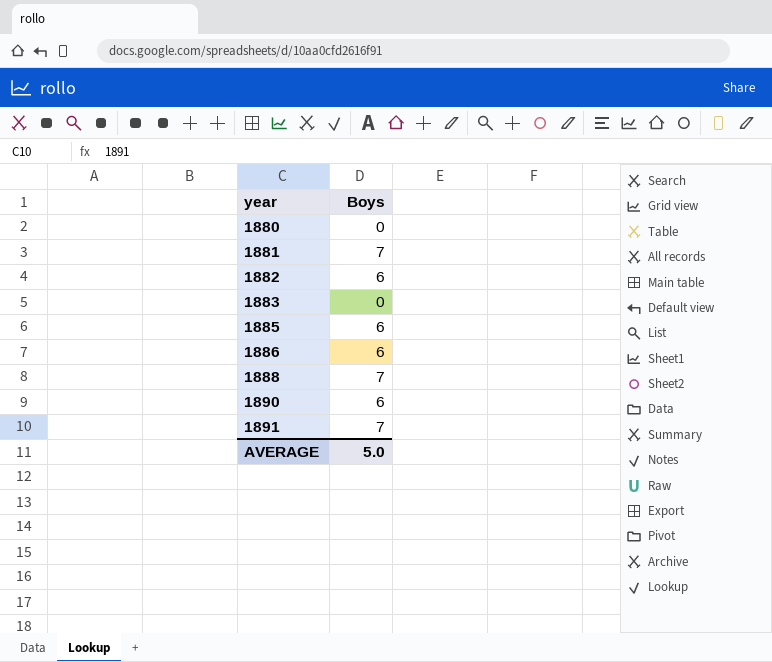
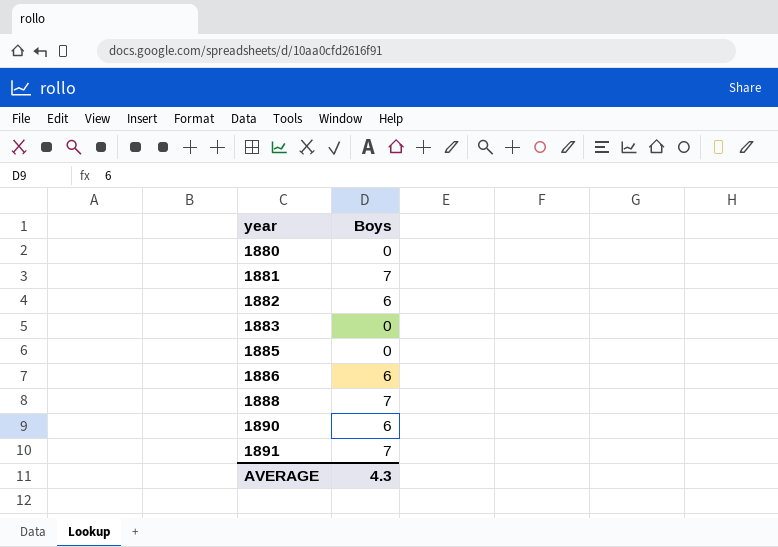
1885 | Boys: 6 -> 0
AVERAGE | Boys: 5.0 -> 4.3

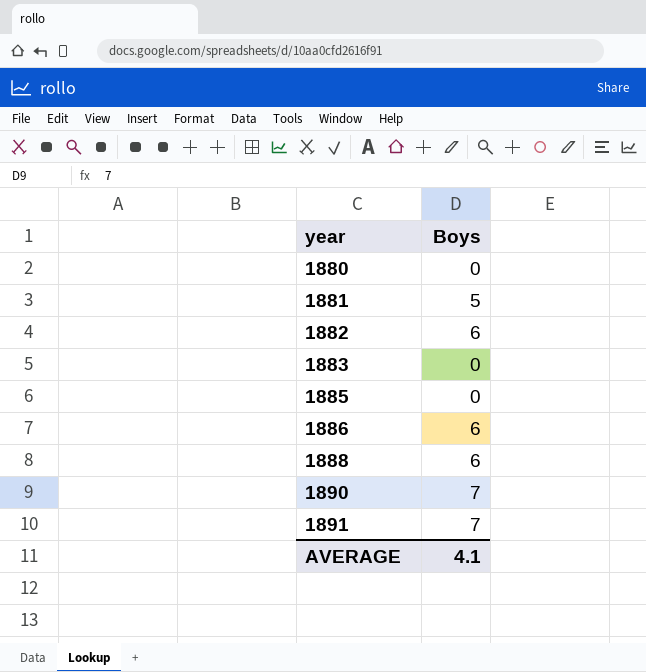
1881 | Boys: 7 -> 5
1888 | Boys: 7 -> 6
1890 | Boys: 6 -> 7
AVERAGE | Boys: 4.3 -> 4.1

